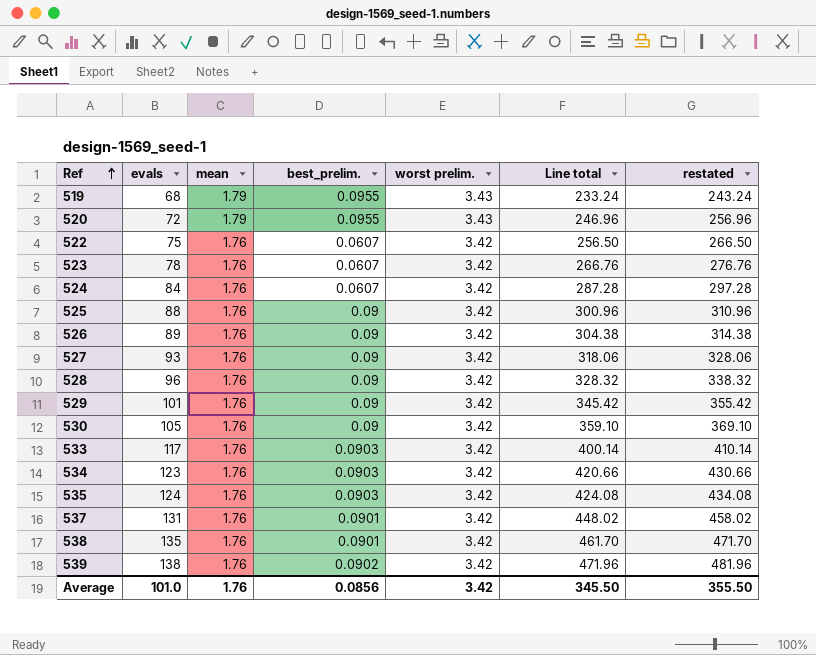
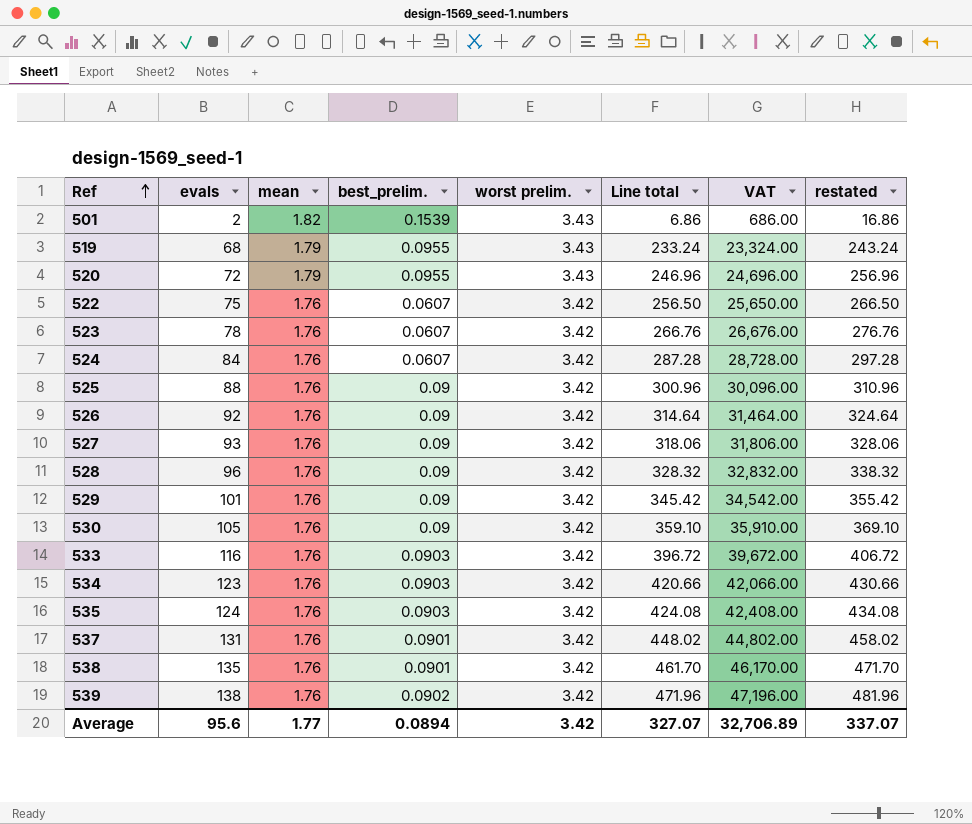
column VAT | formula: none -> [Line total] * 100
row 501: none -> 2 | 1.82 | 0.1539 | 3.43 | 6.86 | 686.00 | 16.86
526 | evals: 89 -> 92
526 | Line total: 304.38 -> 314.64
526 | restated: 314.38 -> 324.64
533 | evals: 117 -> 116
533 | Line total: 400.14 -> 396.72
533 | restated: 410.14 -> 406.72
Average | evals: 101.0 -> 95.6
Average | mean: 1.76 -> 1.77
Average | best_prelim.: 0.0856 -> 0.0894
Average | Line total: 345.50 -> 327.07
Average | restated: 355.50 -> 337.07

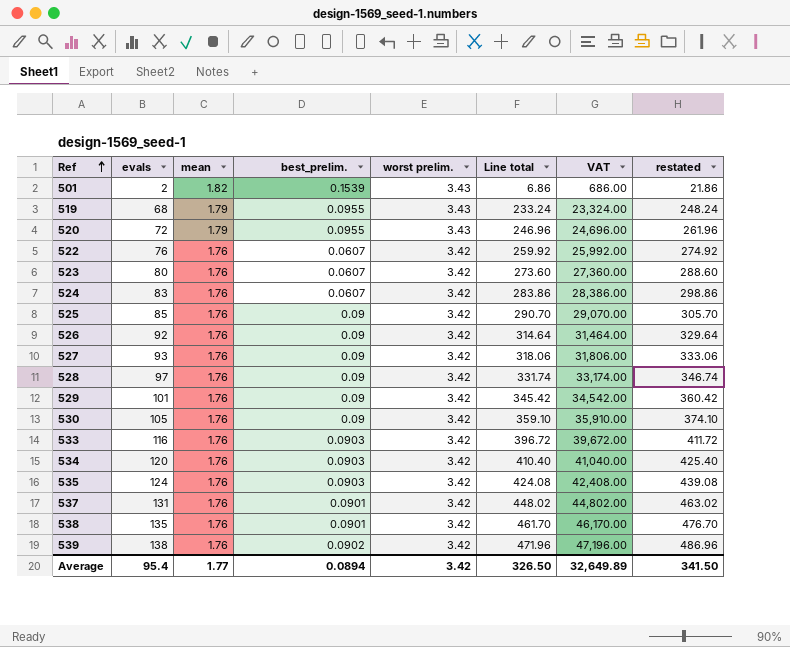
column restated | formula: [Line total] + 10 -> [Line total] + 15
522 | evals: 75 -> 76
522 | Line total: 256.50 -> 259.92
522 | VAT: 25,650.00 -> 25,992.00
523 | evals: 78 -> 80
523 | Line total: 266.76 -> 273.60
523 | VAT: 26,676.00 -> 27,360.00
524 | evals: 84 -> 83
524 | Line total: 287.28 -> 283.86
524 | VAT: 28,728.00 -> 28,386.00
525 | evals: 88 -> 85
525 | Line total: 300.96 -> 290.70
525 | VAT: 30,096.00 -> 29,070.00
528 | evals: 96 -> 97
528 | Line total: 328.32 -> 331.74
528 | VAT: 32,832.00 -> 33,174.00
534 | evals: 123 -> 120
534 | Line total: 420.66 -> 410.40
534 | VAT: 42,066.00 -> 41,040.00
Average | evals: 95.6 -> 95.4
Average | Line total: 327.07 -> 326.50
Average | VAT: 32,706.89 -> 32,649.89
Average | restated: 337.07 -> 341.50

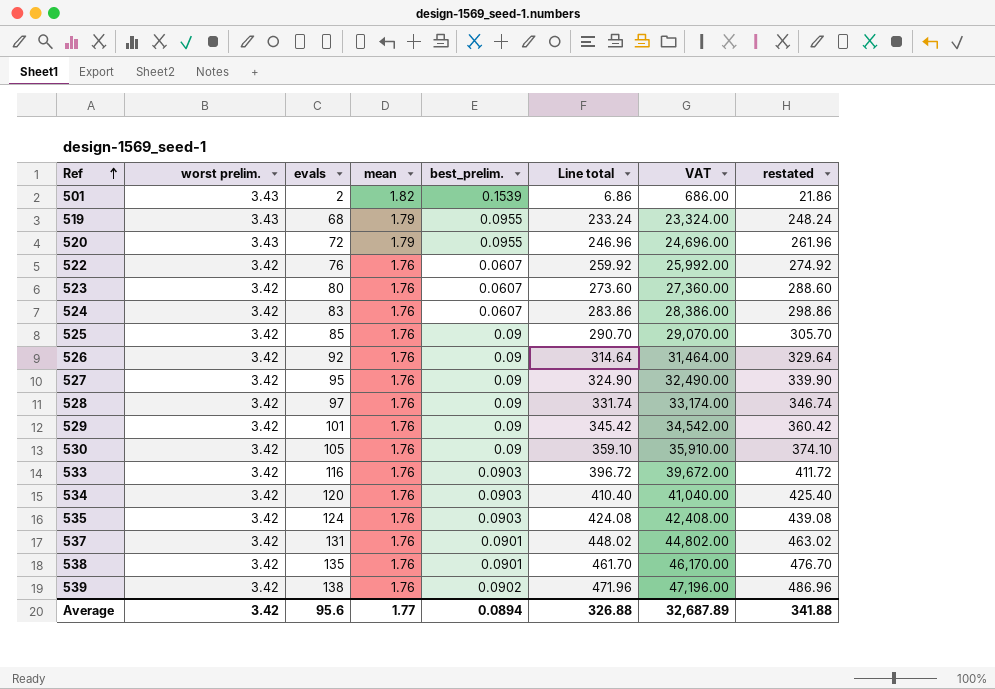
column worst prelim. | position: 5 -> 2
527 | evals: 93 -> 95
527 | Line total: 318.06 -> 324.90
527 | VAT: 31,806.00 -> 32,490.00
527 | restated: 333.06 -> 339.90
Average | evals: 95.4 -> 95.6
Average | Line total: 326.50 -> 326.88
Average | VAT: 32,649.89 -> 32,687.89
Average | restated: 341.50 -> 341.88

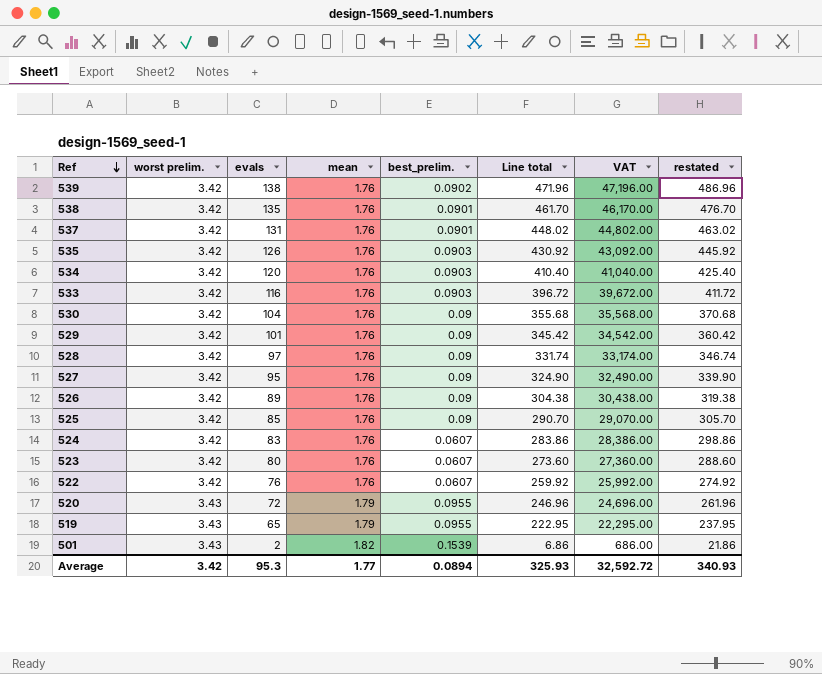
row order: Ref ascending -> Ref descending
535 | evals: 124 -> 126
535 | Line total: 424.08 -> 430.92
535 | VAT: 42,408.00 -> 43,092.00
535 | restated: 439.08 -> 445.92
530 | evals: 105 -> 104
530 | Line total: 359.10 -> 355.68
530 | VAT: 35,910.00 -> 35,568.00
530 | restated: 374.10 -> 370.68
526 | evals: 92 -> 89
526 | Line total: 314.64 -> 304.38
526 | VAT: 31,464.00 -> 30,438.00
526 | restated: 329.64 -> 319.38
519 | evals: 68 -> 65
519 | Line total: 233.24 -> 222.95
519 | VAT: 23,324.00 -> 22,295.00
519 | restated: 248.24 -> 237.95
Average | evals: 95.6 -> 95.3
Average | Line total: 326.88 -> 325.93
Average | VAT: 32,687.89 -> 32,592.72
Average | restated: 341.88 -> 340.93

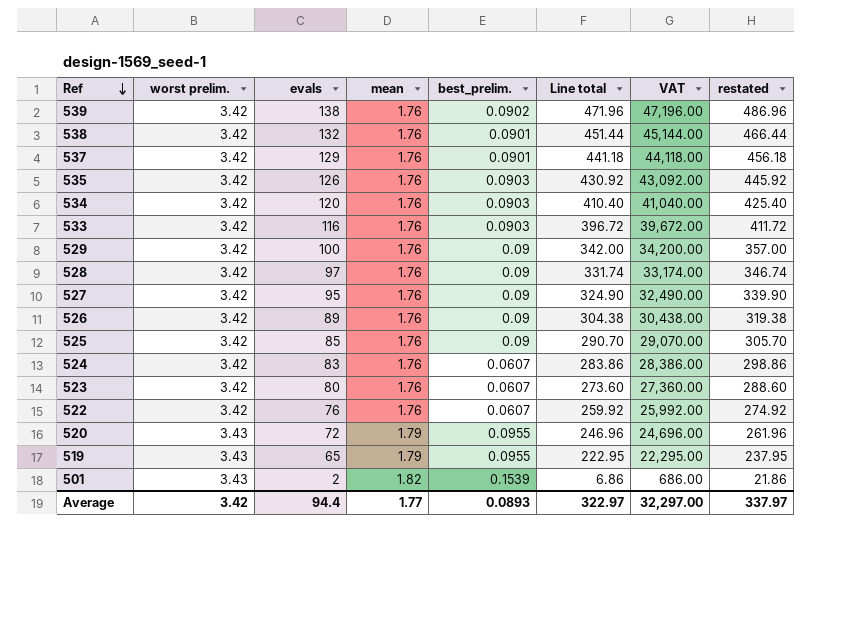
row 530: 3.42 | 104 | 1.76 | 0.09 | 355.68 | 35,568.00 | 370.68 -> none
538 | evals: 135 -> 132
538 | Line total: 461.70 -> 451.44
538 | VAT: 46,170.00 -> 45,144.00
538 | restated: 476.70 -> 466.44
537 | evals: 131 -> 129
537 | Line total: 448.02 -> 441.18
537 | VAT: 44,802.00 -> 44,118.00
537 | restated: 463.02 -> 456.18
529 | evals: 101 -> 100
529 | Line total: 345.42 -> 342.00
529 | VAT: 34,542.00 -> 34,200.00
529 | restated: 360.42 -> 357.00
Average | evals: 95.3 -> 94.4
Average | best_prelim.: 0.0894 -> 0.0893
Average | Line total: 325.93 -> 322.97
Average | VAT: 32,592.72 -> 32,297.00
Average | restated: 340.93 -> 337.97

